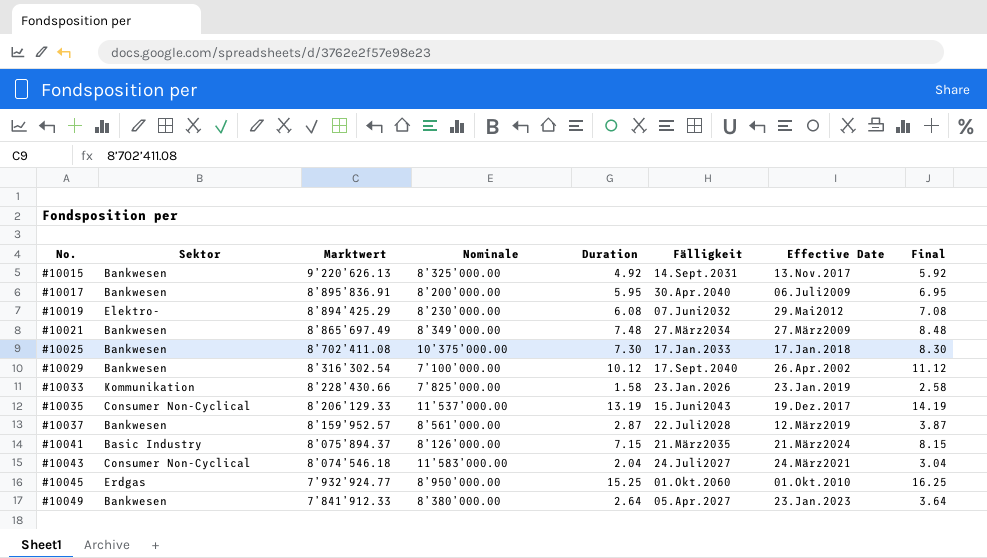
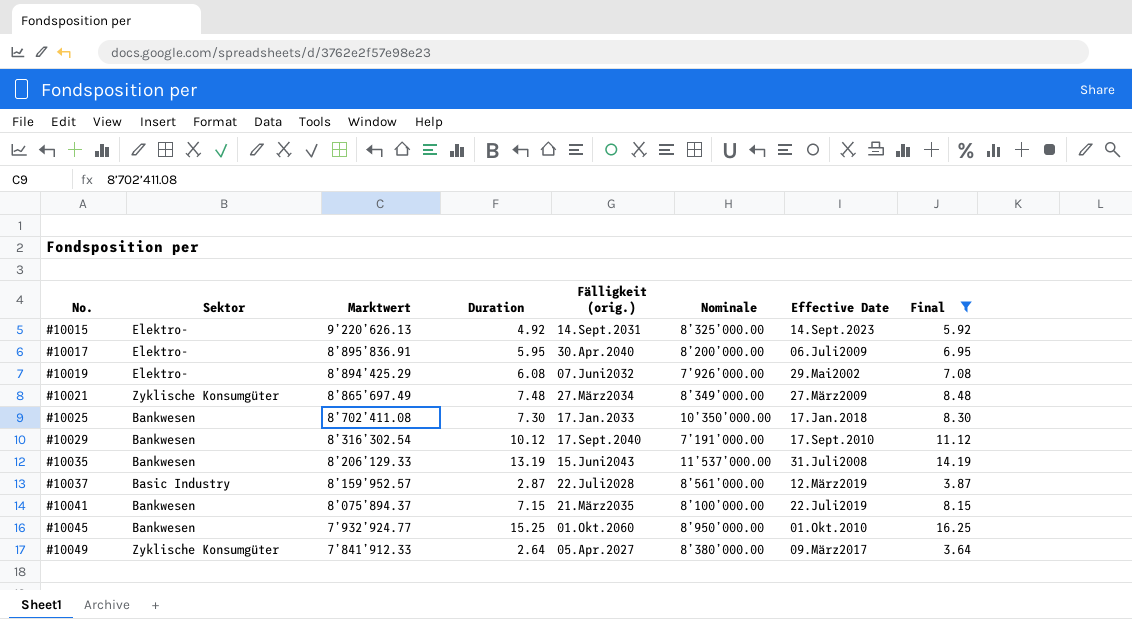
filter: none -> Final >= 3.64
column name: Fälligkeit -> Fälligkeit (orig.)
column Nominale | position: 4 -> 6
#10015 | Sektor: Bankwesen -> Elektro-
#10015 | Effective Date: 13.Nov.2017 -> 14.Sept.2023
#10017 | Sektor: Bankwesen -> Elektro-
#10019 | Nominale: 8’230’000.00 -> 7’926’000.00
#10019 | Effective Date: 29.Mai2012 -> 29.Mai2002
#10021 | Sektor: Bankwesen -> Zyklische Konsumgüter
#10025 | Nominale: 10’375’000.00 -> 10’350’000.00
#10029 | Nominale: 7’100’000.00 -> 7’191’000.00
#10029 | Effective Date: 26.Apr.2002 -> 17.Sept.2010
#10035 | Sektor: Consumer Non-Cyclical -> Bankwesen
#10035 | Effective Date: 19.Dez.2017 -> 31.Juli2008
#10037 | Sektor: Bankwesen -> Basic Industry
#10041 | Sektor: Basic Industry -> Bankwesen
#10041 | Nominale: 8’126’000.00 -> 8’100’000.00
#10041 | Effective Date: 21.März2024 -> 22.Juli2019
#10045 | Sektor: Erdgas -> Bankwesen
#10049 | Sektor: Bankwesen -> Zyklische Konsumgüter
#10049 | Effective Date: 23.Jan.2023 -> 09.März2017

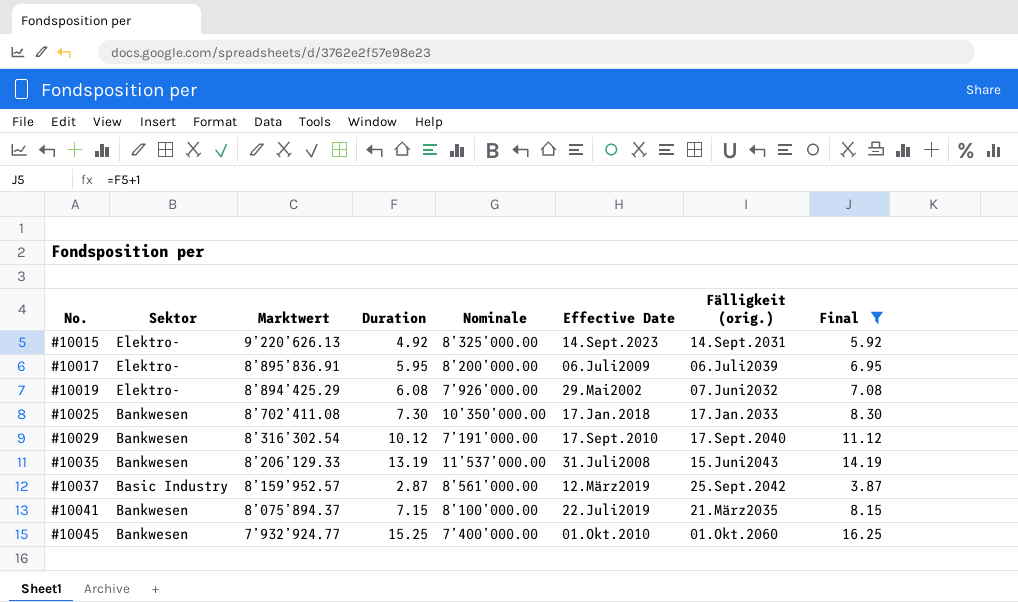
column Fälligkeit (orig.) | position: 5 -> 7
row #10021: Zyklische Konsumgüter | 8’865’697.49 | 7.48 | 27.März2034 | 8’349’000.00 | 27.März2009 | 8.48 -> none
row #10049: Zyklische Konsumgüter | 7’841’912.33 | 2.64 | 05.Apr.2027 | 8’380’000.00 | 09.März2017 | 3.64 -> none
#10017 | Fälligkeit (orig.): 30.Apr.2040 -> 06.Juli2039
#10037 | Fälligkeit (orig.): 22.Juli2028 -> 25.Sept.2042
#10045 | Nominale: 8’950’000.00 -> 7’400’000.00

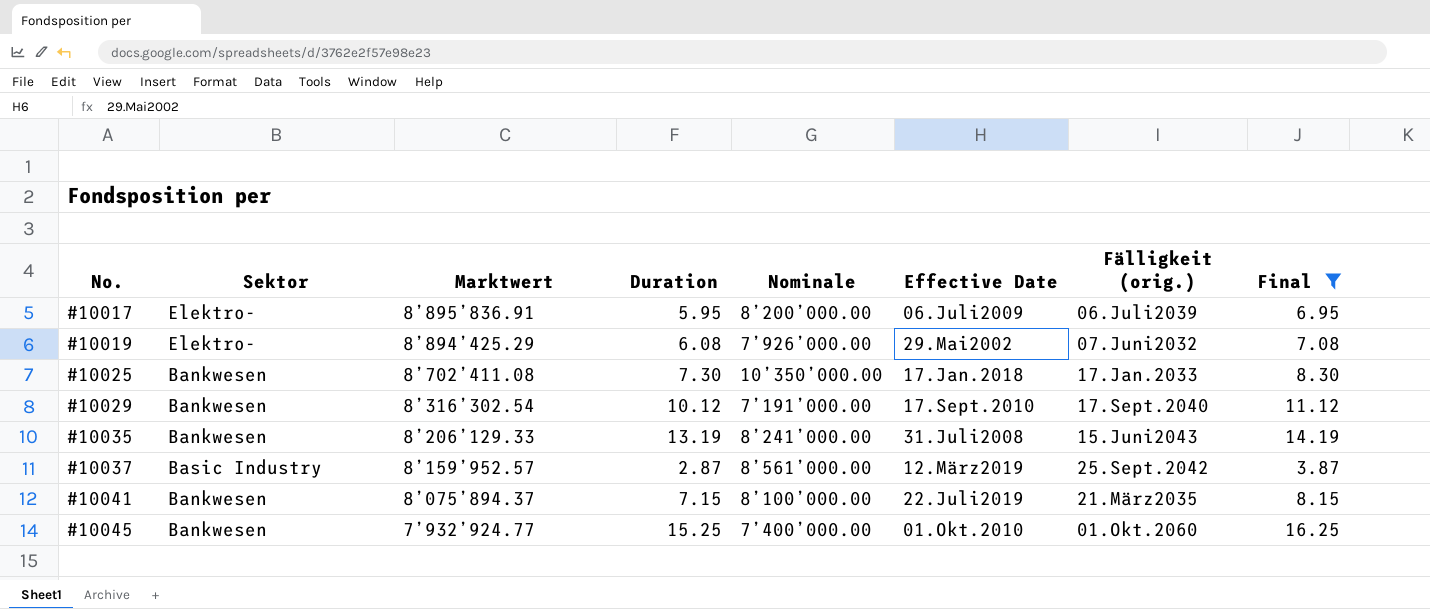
row #10015: Elektro- | 9’220’626.13 | 4.92 | 8’325’000.00 | 14.Sept.2023 | 14.Sept.2031 | 5.92 -> none
#10035 | Nominale: 11’537’000.00 -> 8’241’000.00

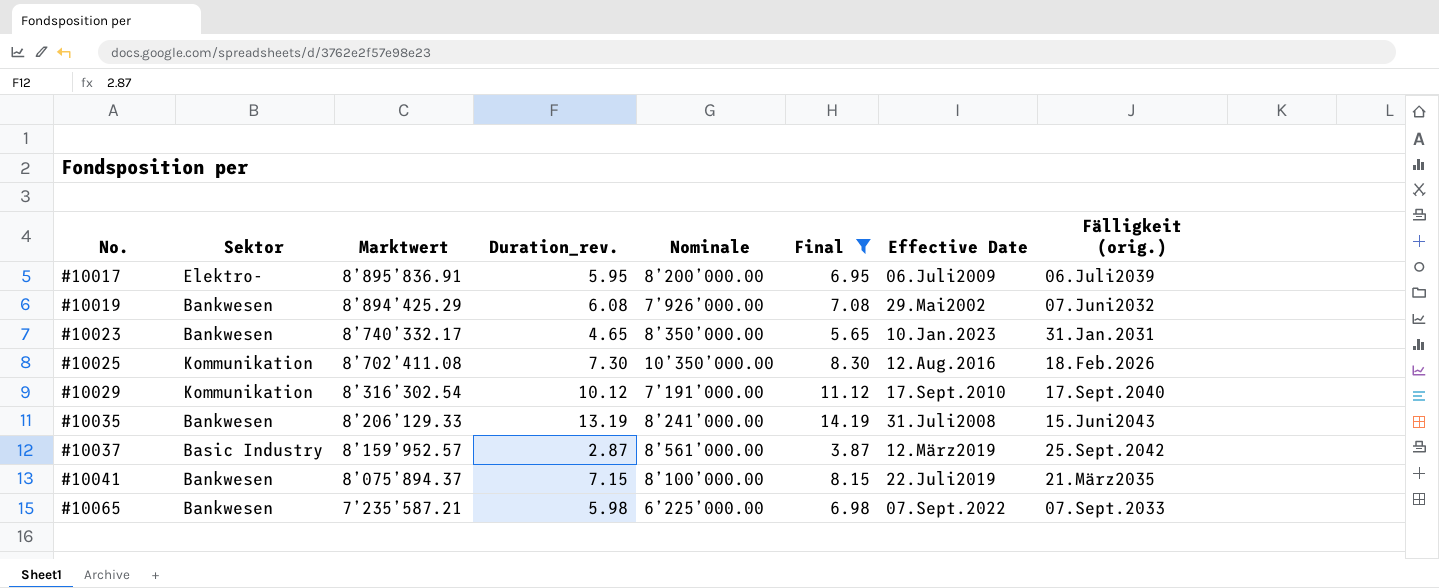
column name: Duration -> Duration_rev.
column Final | position: 8 -> 6
row #10045: Bankwesen | 7’932’924.77 | 15.25 | 7’400’000.00 | 01.Okt.2010 | 01.Okt.2060 | 16.25 -> none
#10019 | Sektor: Elektro- -> Bankwesen
row #10023: none -> Bankwesen | 8’740’332.17 | 4.65 | 8’350’000.00 | 5.65 | 10.Jan.2023 | 31.Jan.2031
#10025 | Sektor: Bankwesen -> Kommunikation
#10025 | Effective Date: 17.Jan.2018 -> 12.Aug.2016
#10025 | Fälligkeit (orig.): 17.Jan.2033 -> 18.Feb.2026
#10029 | Sektor: Bankwesen -> Kommunikation
row #10065: none -> Bankwesen | 7’235’587.21 | 5.98 | 6’225’000.00 | 6.98 | 07.Sept.2022 | 07.Sept.2033

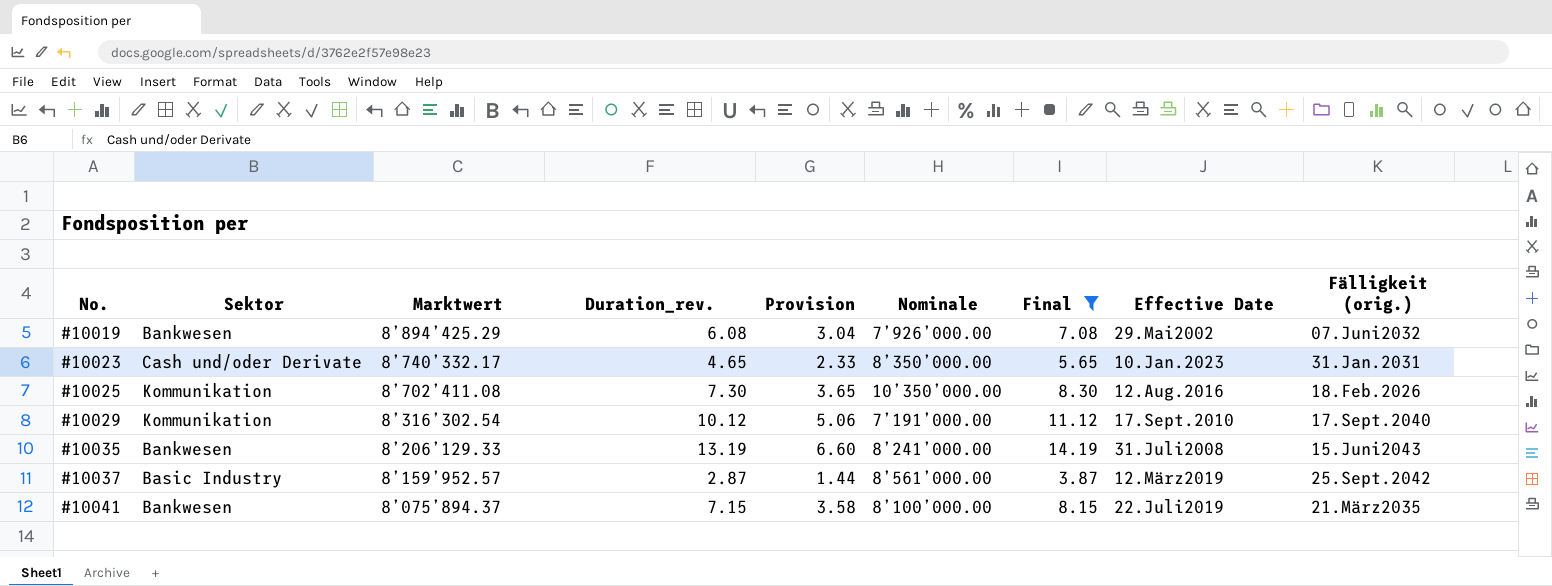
column Provision | formula: none -> [Duration_rev.] * 0.5
row #10017: Elektro- | 8’895’836.91 | 5.95 | 8’200’000.00 | 6.95 | 06.Juli2009 | 06.Juli2039 -> none
row #10065: Bankwesen | 7’235’587.21 | 5.98 | 6’225’000.00 | 6.98 | 07.Sept.2022 | 07.Sept.2033 -> none
#10023 | Sektor: Bankwesen -> Cash und/oder Derivate

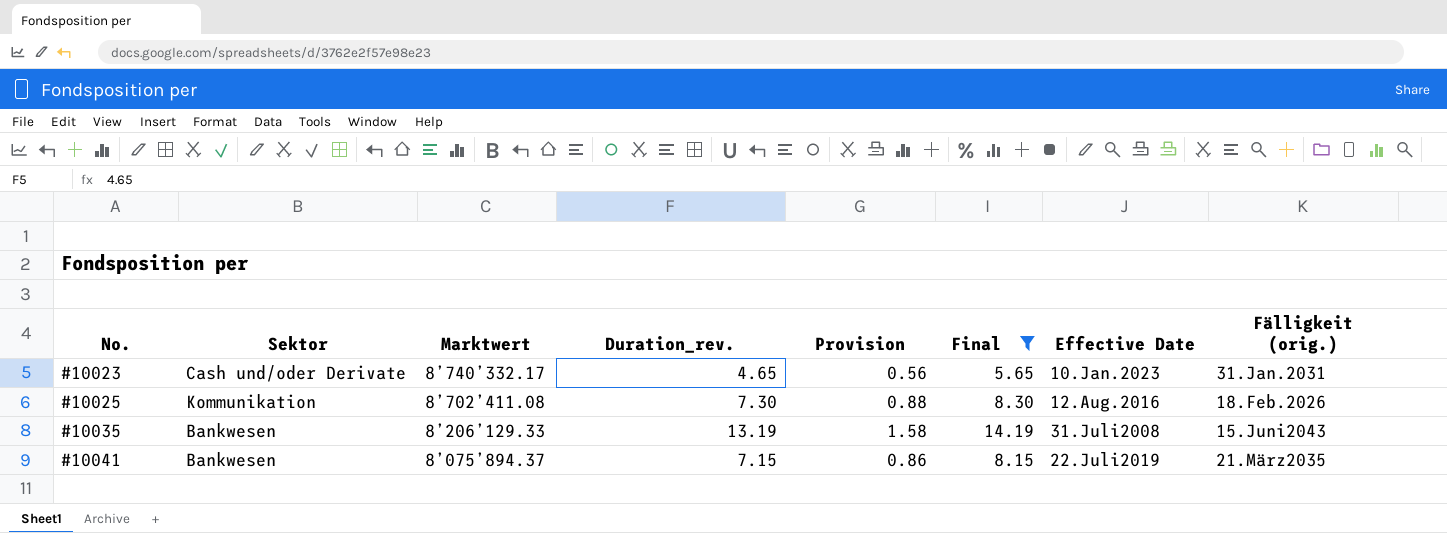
column Nominale | position: 6 -> none
column Provision | formula: [Duration_rev.] * 0.5 -> [Duration_rev.] * 0.12
row #10019: Bankwesen | 8’894’425.29 | 6.08 | 3.04 | 7’926’000.00 | 7.08 | 29.Mai2002 | 07.Juni2032 -> none
row #10029: Kommunikation | 8’316’302.54 | 10.12 | 5.06 | 7’191’000.00 | 11.12 | 17.Sept.2010 | 17.Sept.2040 -> none
row #10037: Basic Industry | 8’159’952.57 | 2.87 | 1.44 | 8’561’000.00 | 3.87 | 12.März2019 | 25.Sept.2042 -> none

